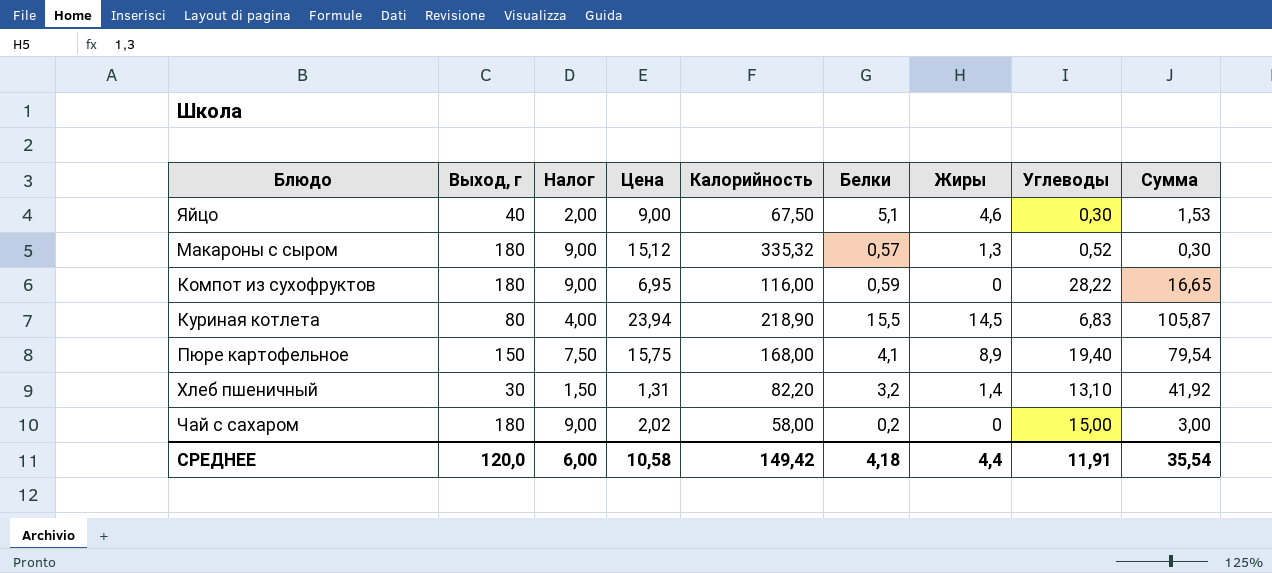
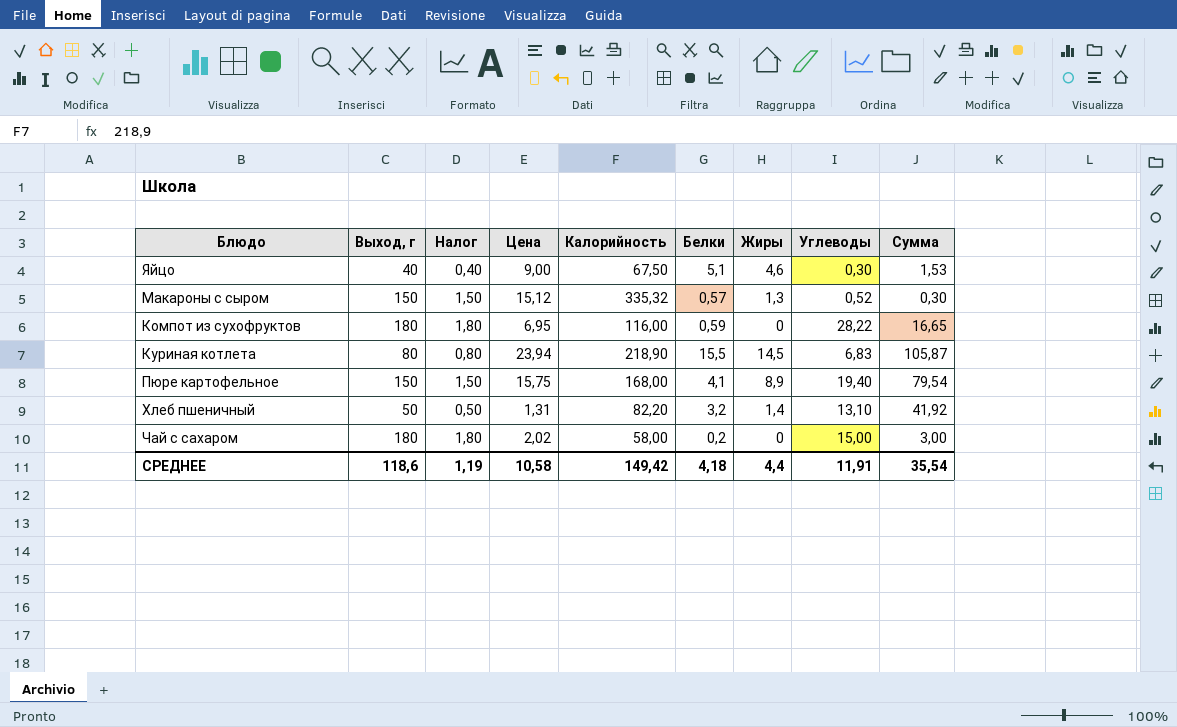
column Налог | formula: [Выход, г] * 0,05 -> [Выход, г] * 0,01
Макароны с сыром | Выход, г: 180 -> 150
Хлеб пшеничный | Выход, г: 30 -> 50
СРЕДНЕЕ | Выход, г: 120,0 -> 118,6
СРЕДНЕЕ | Налог: 6,00 -> 1,19

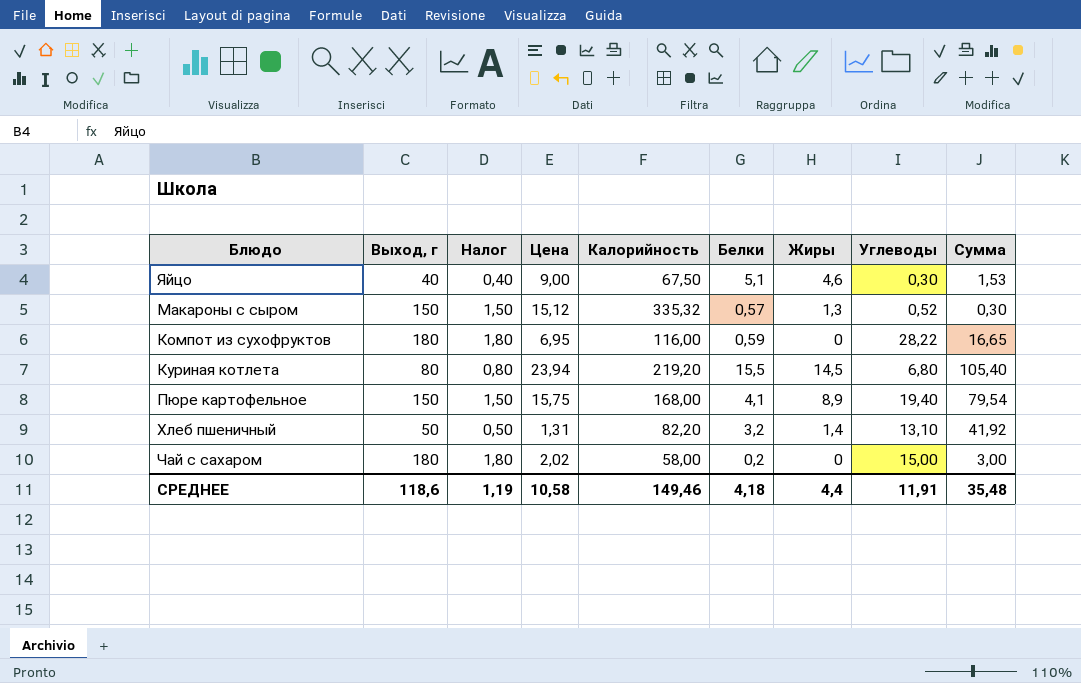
Куриная котлета | Калорийность: 218,90 -> 219,20
Куриная котлета | Углеводы: 6,83 -> 6,80
Куриная котлета | Сумма: 105,87 -> 105,40
СРЕДНЕЕ | Калорийность: 149,42 -> 149,46
СРЕДНЕЕ | Сумма: 35,54 -> 35,48

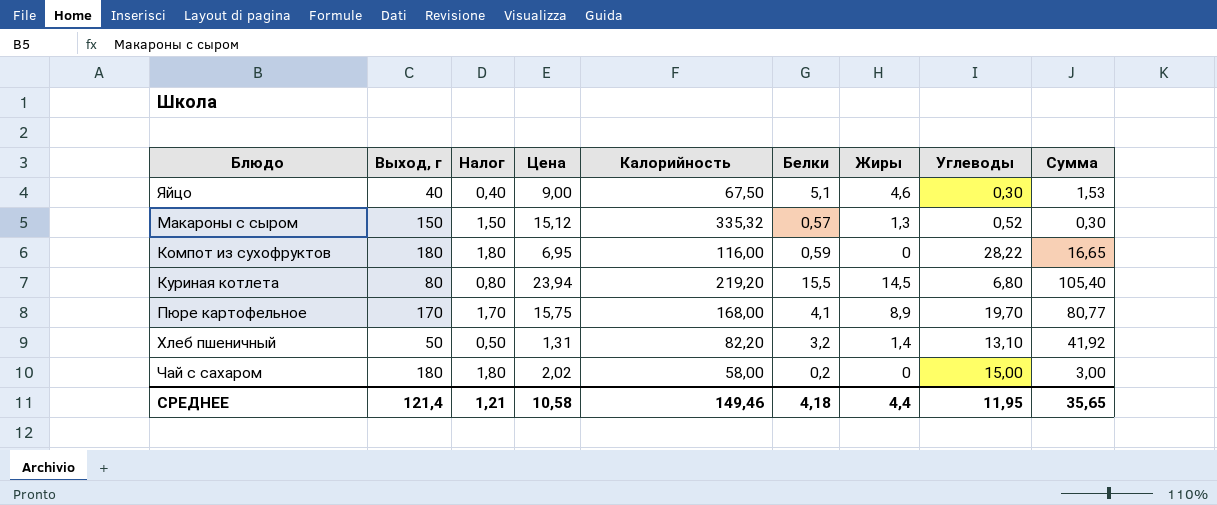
Пюре картофельное | Выход, г: 150 -> 170
Пюре картофельное | Налог: 1,50 -> 1,70
Пюре картофельное | Углеводы: 19,40 -> 19,70
Пюре картофельное | Сумма: 79,54 -> 80,77
СРЕДНЕЕ | Выход, г: 118,6 -> 121,4
СРЕДНЕЕ | Налог: 1,19 -> 1,21
СРЕДНЕЕ | Углеводы: 11,91 -> 11,95
СРЕДНЕЕ | Сумма: 35,48 -> 35,65

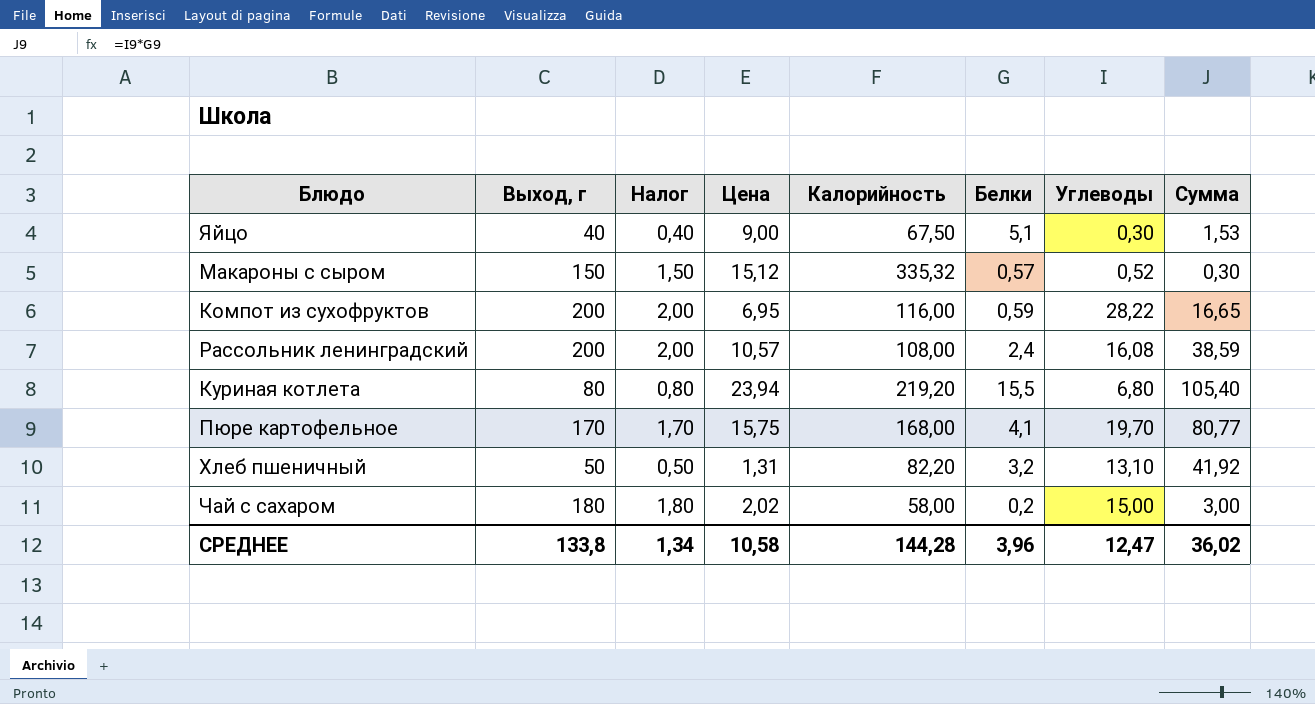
column Жиры | position: 7 -> none
Компот из сухофруктов | Выход, г: 180 -> 200
Компот из сухофруктов | Налог: 1,80 -> 2,00
row Рассольник ленинградский: none -> 200 | 2,00 | 10,57 | 108,00 | 2,4 | 16,08 | 38,59
СРЕДНЕЕ | Выход, г: 121,4 -> 133,8
СРЕДНЕЕ | Налог: 1,21 -> 1,34
СРЕДНЕЕ | Калорийность: 149,46 -> 144,28
СРЕДНЕЕ | Белки: 4,18 -> 3,96
СРЕДНЕЕ | Углеводы: 11,95 -> 12,47
СРЕДНЕЕ | Сумма: 35,65 -> 36,02

